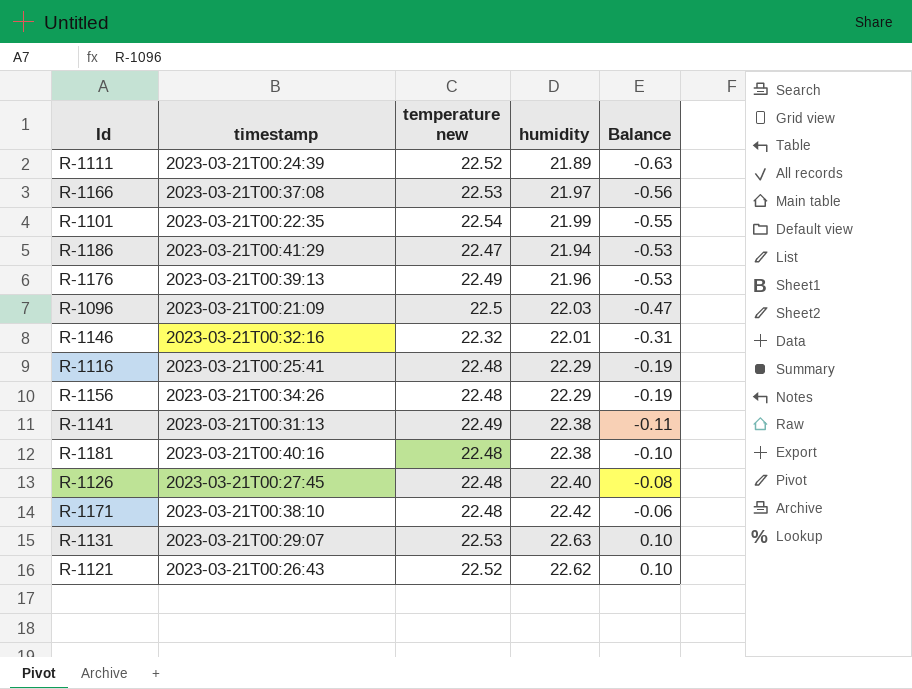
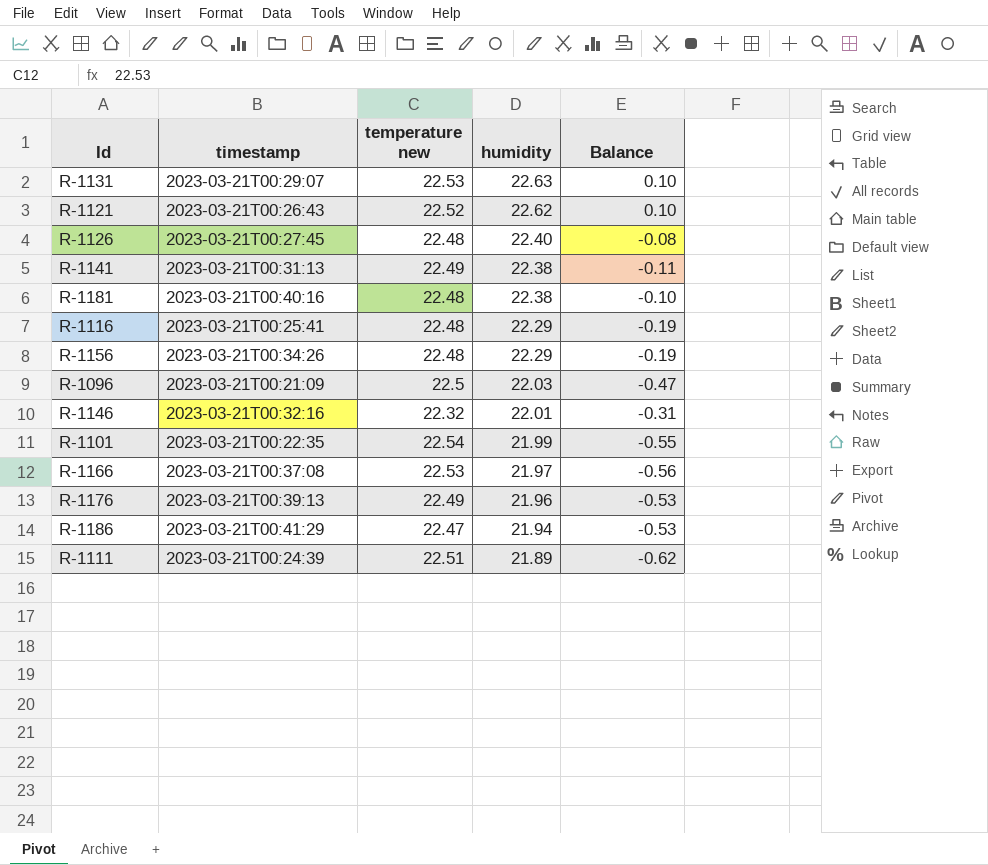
row order: Balance ascending -> humidity descending
row R-1171: 2023-03-21T00:38:10 | 22.48 | 22.42 | -0.06 -> none
R-1111 | temperature new: 22.52 -> 22.51
R-1111 | Balance: -0.63 -> -0.62

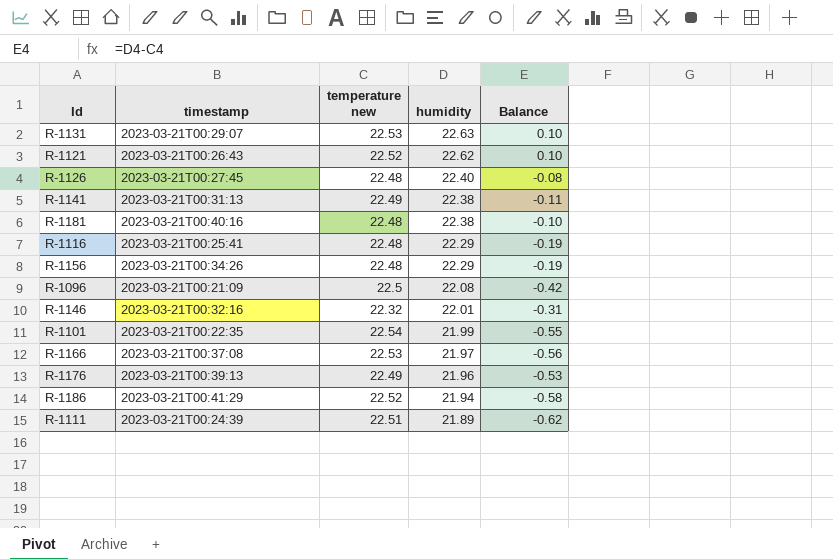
R-1096 | humidity: 22.03 -> 22.08
R-1096 | Balance: -0.47 -> -0.42
R-1186 | temperature new: 22.47 -> 22.52
R-1186 | Balance: -0.53 -> -0.58

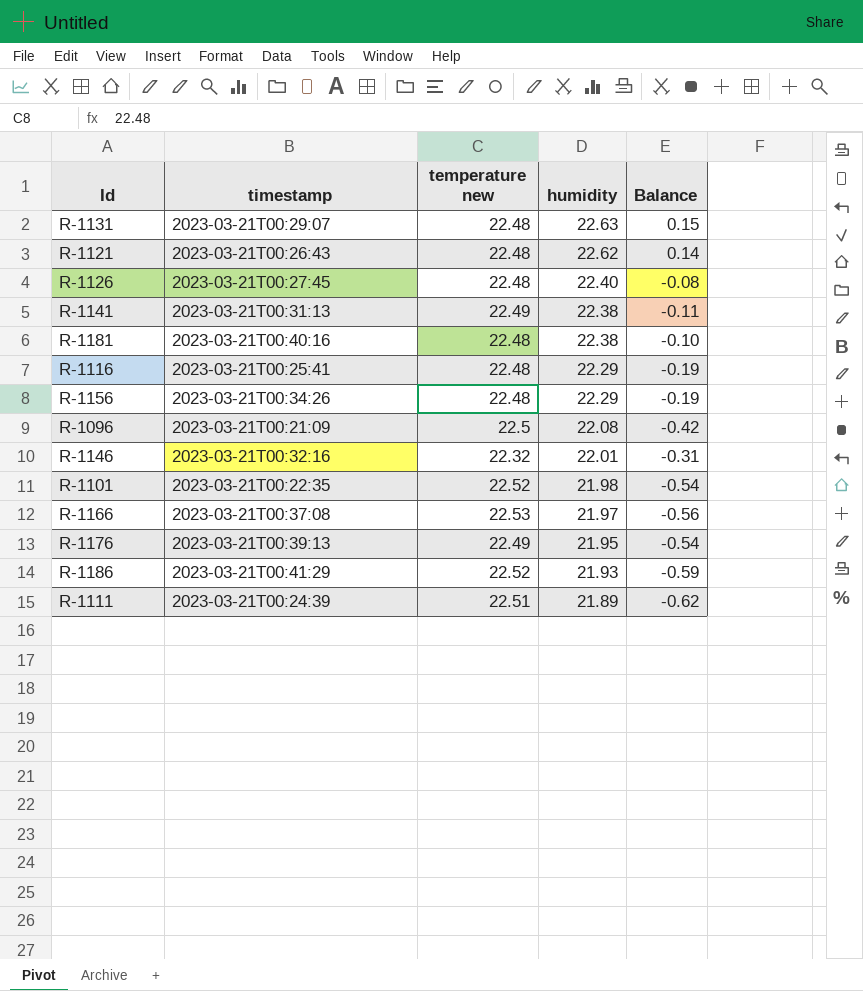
R-1131 | temperature new: 22.53 -> 22.48
R-1131 | Balance: 0.10 -> 0.15
R-1121 | temperature new: 22.52 -> 22.48
R-1121 | Balance: 0.10 -> 0.14
R-1101 | temperature new: 22.54 -> 22.52
R-1101 | humidity: 21.99 -> 21.98
R-1101 | Balance: -0.55 -> -0.54
R-1176 | humidity: 21.96 -> 21.95
R-1176 | Balance: -0.53 -> -0.54
R-1186 | humidity: 21.94 -> 21.93
R-1186 | Balance: -0.58 -> -0.59

